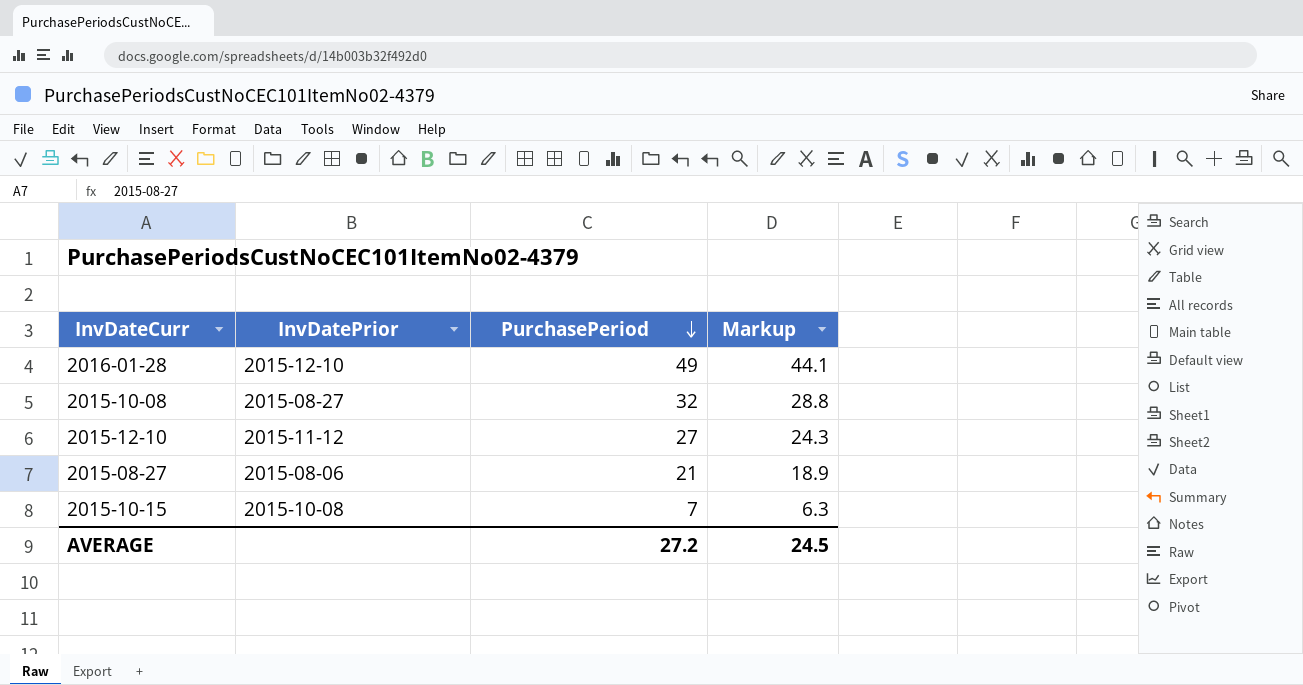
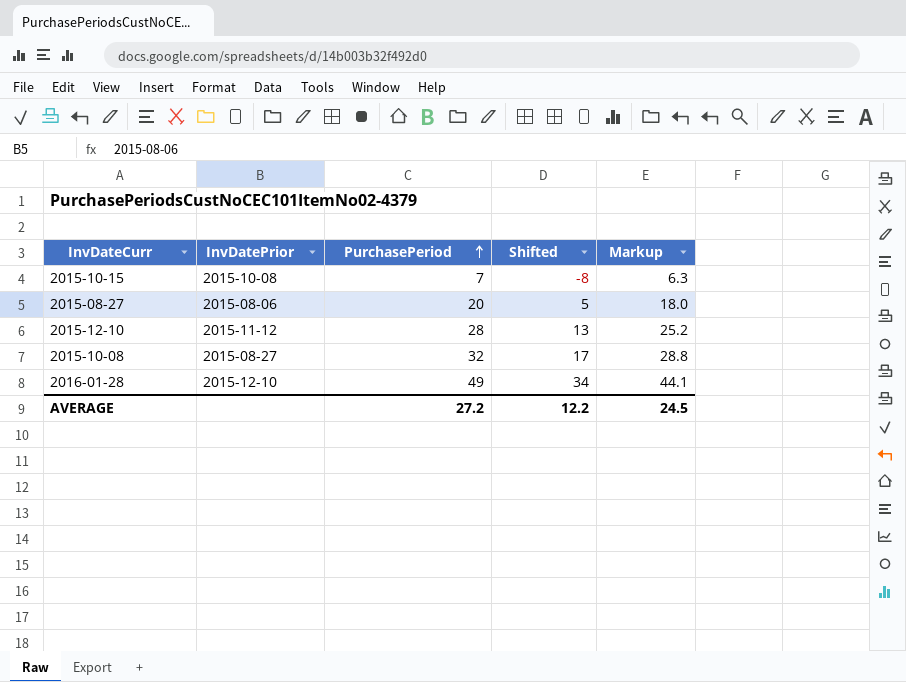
row order: PurchasePeriod descending -> PurchasePeriod ascending
column Shifted | formula: none -> [PurchasePeriod] - 15
2015-08-27 | PurchasePeriod: 21 -> 20
2015-08-27 | Markup: 18.9 -> 18.0
2015-12-10 | PurchasePeriod: 27 -> 28
2015-12-10 | Markup: 24.3 -> 25.2

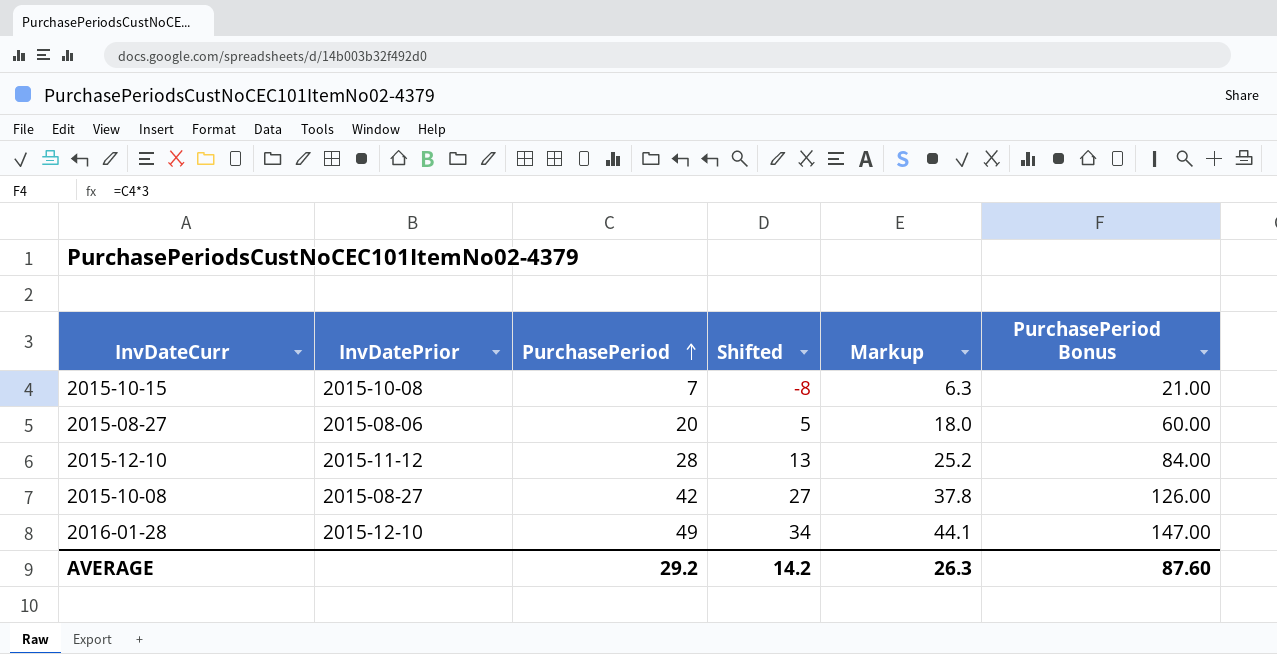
column PurchasePeriod Bonus | formula: none -> [PurchasePeriod] * 3
2015-10-08 | PurchasePeriod: 32 -> 42
2015-10-08 | Shifted: 17 -> 27
2015-10-08 | Markup: 28.8 -> 37.8
AVERAGE | PurchasePeriod: 27.2 -> 29.2
AVERAGE | Shifted: 12.2 -> 14.2
AVERAGE | Markup: 24.5 -> 26.3

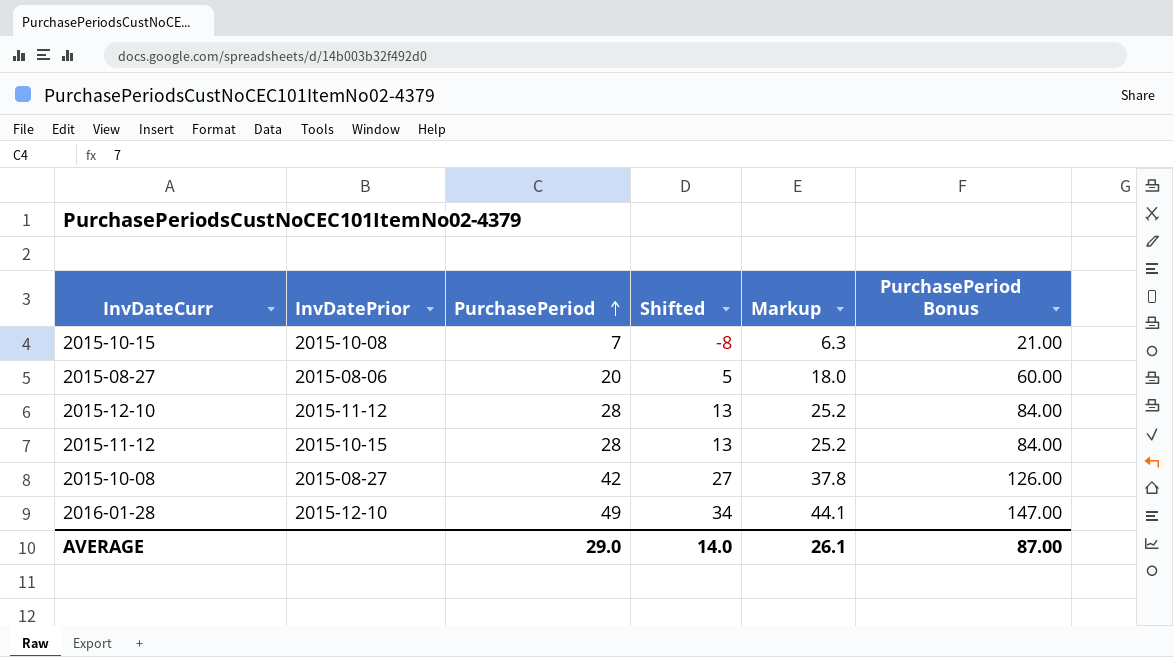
row 2015-11-12: none -> 2015-10-15 | 28 | 13 | 25.2 | 84.00
AVERAGE | PurchasePeriod: 29.2 -> 29.0
AVERAGE | Shifted: 14.2 -> 14.0
AVERAGE | Markup: 26.3 -> 26.1
AVERAGE | PurchasePeriod Bonus: 87.60 -> 87.00

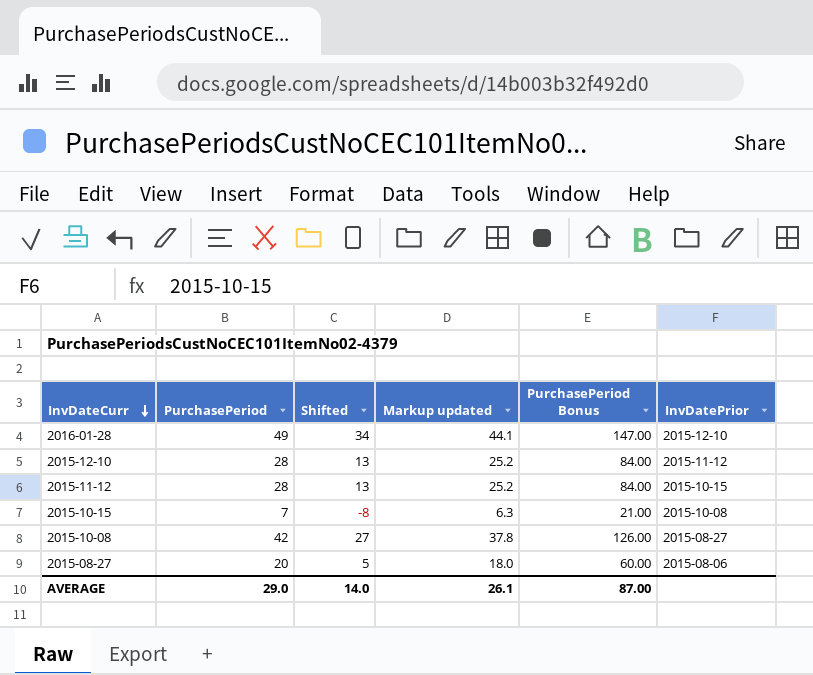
row order: PurchasePeriod ascending -> InvDateCurr descending
column name: Markup -> Markup updated
column InvDatePrior | position: 2 -> 6

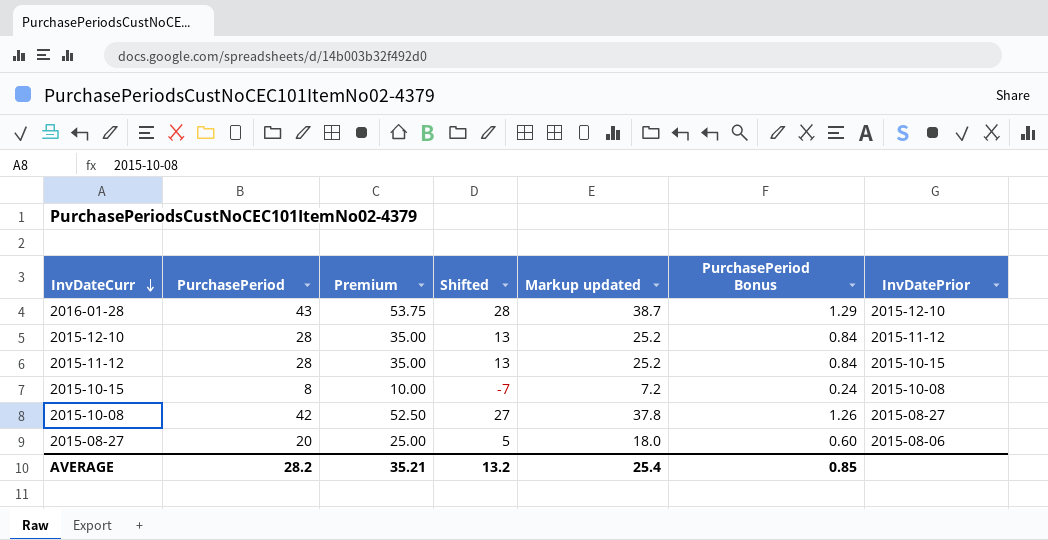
column Premium | formula: none -> [PurchasePeriod] * 1.25
column PurchasePeriod Bonus | formula: [PurchasePeriod] * 3 -> [PurchasePeriod] * 0.03
2016-01-28 | PurchasePeriod: 49 -> 43
2016-01-28 | Shifted: 34 -> 28
2016-01-28 | Markup updated: 44.1 -> 38.7
2015-10-15 | PurchasePeriod: 7 -> 8
2015-10-15 | Shifted: -8 -> -7
2015-10-15 | Markup updated: 6.3 -> 7.2
AVERAGE | PurchasePeriod: 29.0 -> 28.2
AVERAGE | Shifted: 14.0 -> 13.2
AVERAGE | Markup updated: 26.1 -> 25.4
AVERAGE | PurchasePeriod Bonus: 87.00 -> 0.85

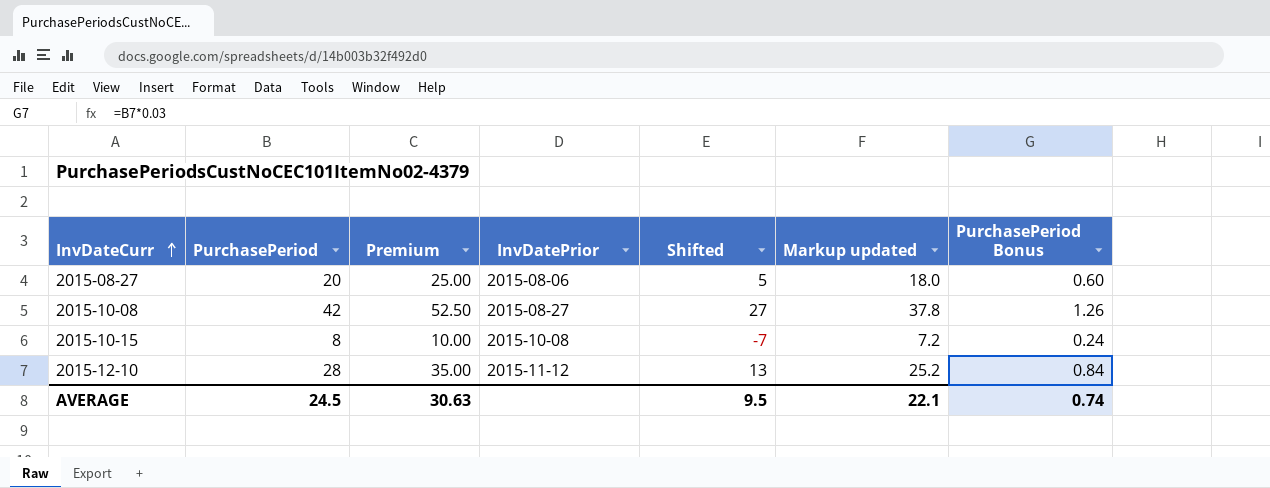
row order: InvDateCurr descending -> InvDateCurr ascending
column InvDatePrior | position: 7 -> 4
row 2016-01-28: 43 | 53.75 | 28 | 38.7 | 1.29 | 2015-12-10 -> none
row 2015-11-12: 28 | 35.00 | 13 | 25.2 | 0.84 | 2015-10-15 -> none
AVERAGE | PurchasePeriod: 28.2 -> 24.5
AVERAGE | Premium: 35.21 -> 30.63
AVERAGE | Shifted: 13.2 -> 9.5
AVERAGE | Markup updated: 25.4 -> 22.1
AVERAGE | PurchasePeriod Bonus: 0.85 -> 0.74

